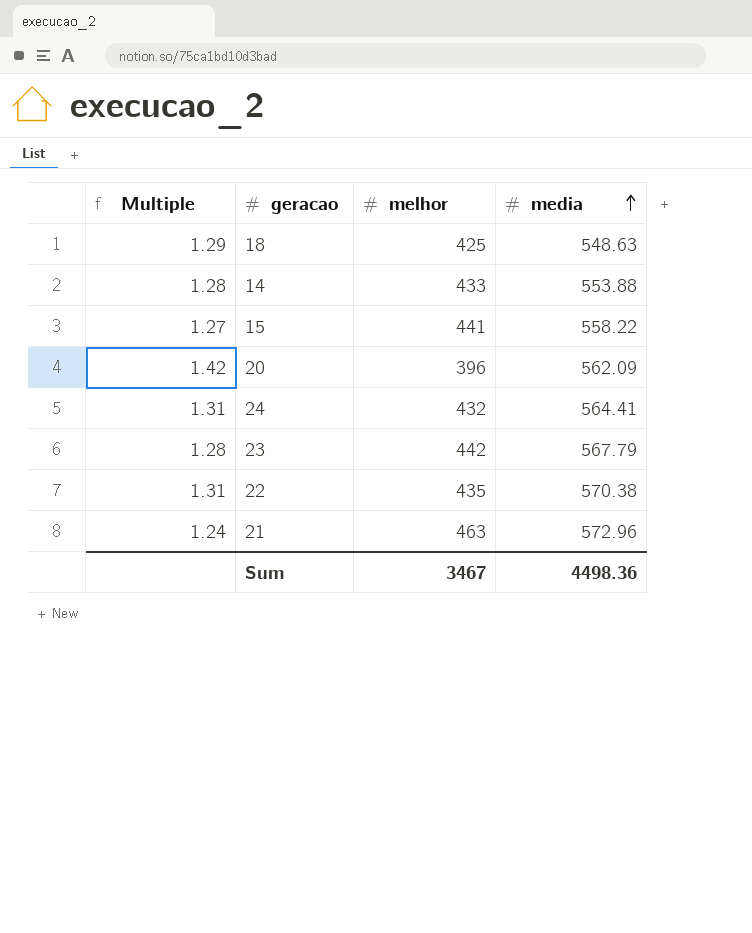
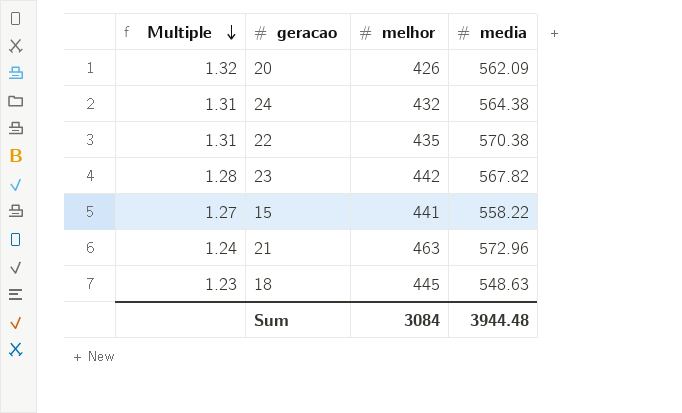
row order: media ascending -> Multiple descending
row 14: 1.28 | 433 | 553.88 -> none
20 | Multiple: 1.42 -> 1.32
20 | melhor: 396 -> 426
24 | media: 564.41 -> 564.38
23 | media: 567.79 -> 567.82
18 | Multiple: 1.29 -> 1.23
18 | melhor: 425 -> 445
Sum | melhor: 3467 -> 3084
Sum | media: 4498.36 -> 3944.48

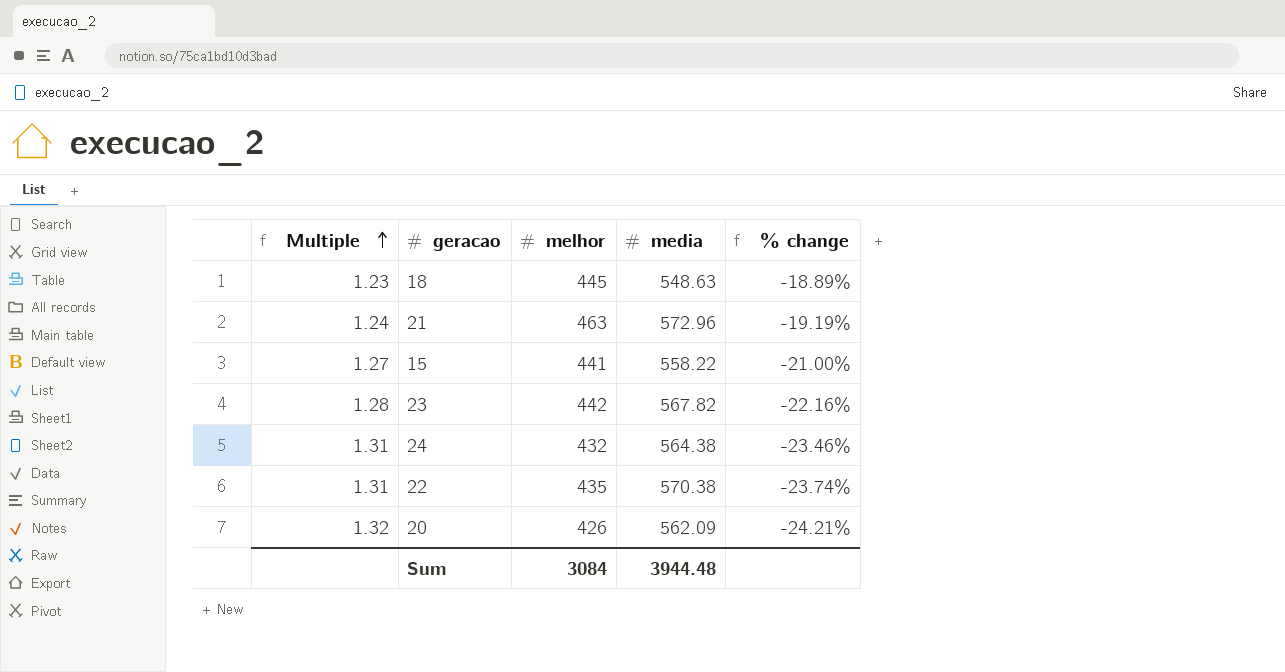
row order: Multiple descending -> Multiple ascending
column % change | formula: none -> ([melhor] - [media]) / [media]

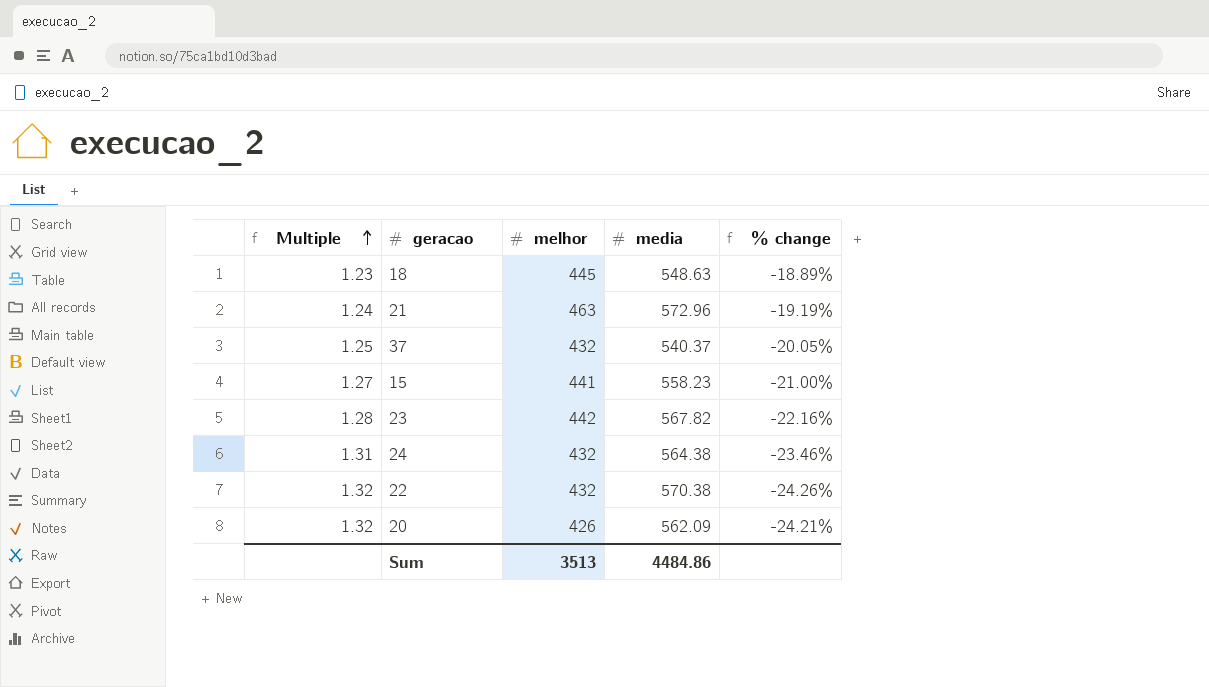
row 37: none -> 1.25 | 432 | 540.37 | -20.05%
15 | media: 558.22 -> 558.23
22 | Multiple: 1.31 -> 1.32
22 | melhor: 435 -> 432
22 | % change: -23.74% -> -24.26%
Sum | melhor: 3084 -> 3513
Sum | media: 3944.48 -> 4484.86

